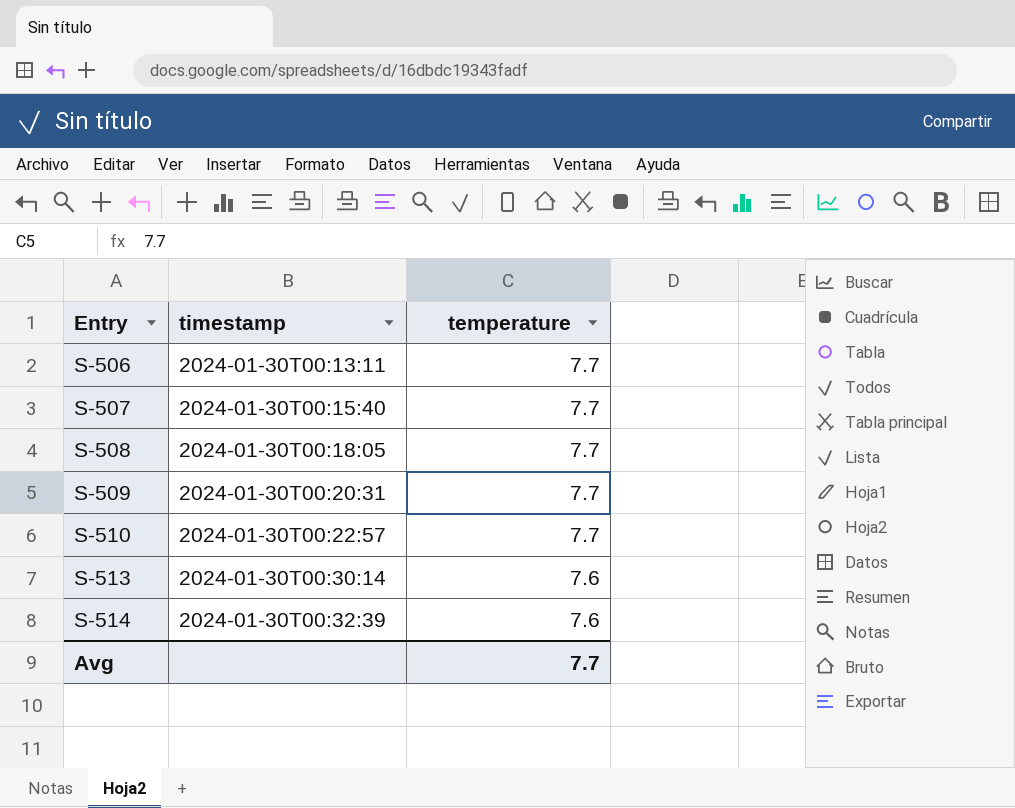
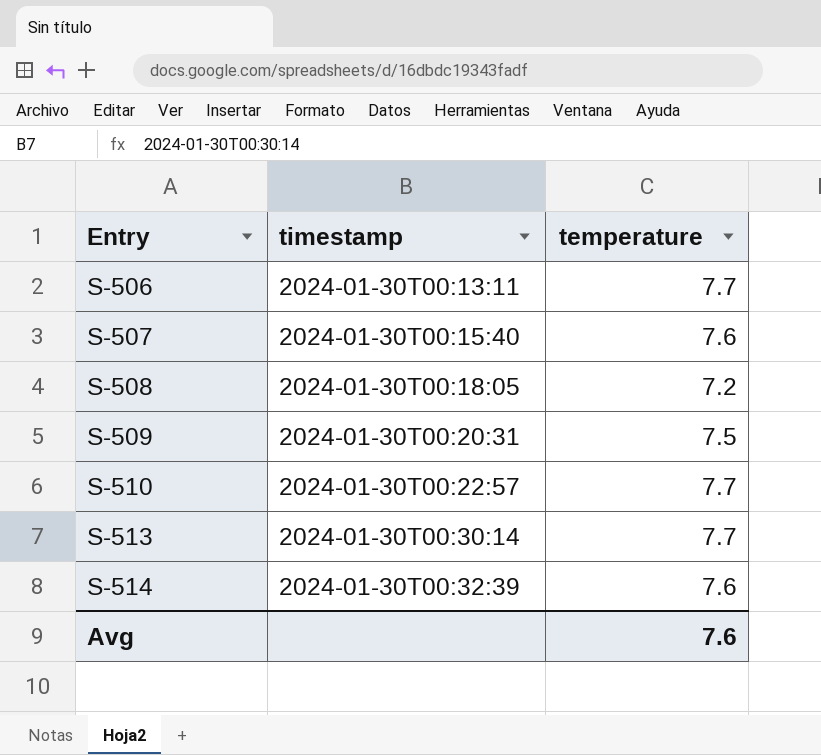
S-507 | temperature: 7.7 -> 7.6
S-508 | temperature: 7.7 -> 7.2
S-509 | temperature: 7.7 -> 7.5
S-513 | temperature: 7.6 -> 7.7
Avg | temperature: 7.7 -> 7.6

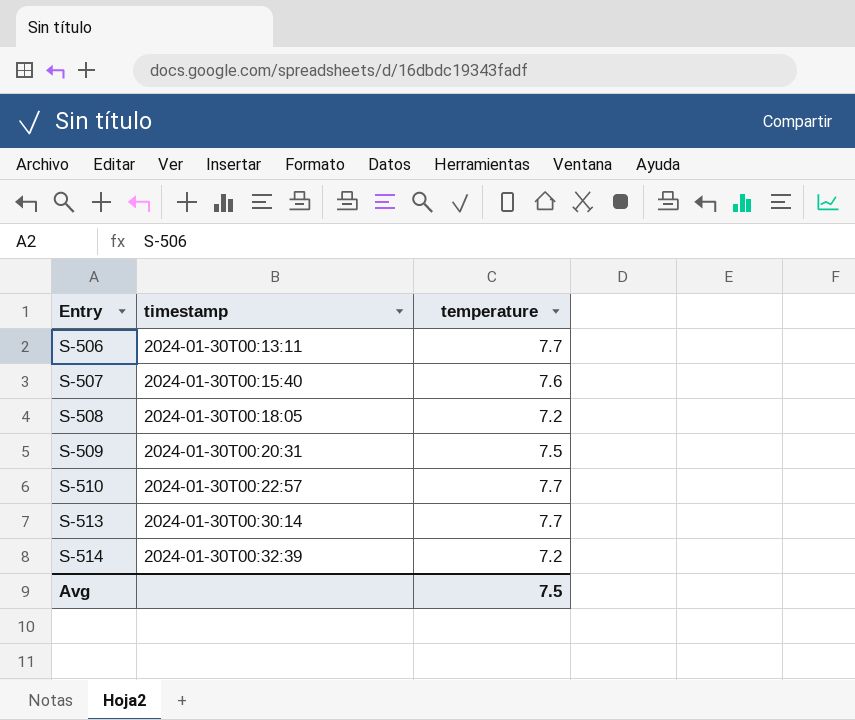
S-514 | temperature: 7.6 -> 7.2
Avg | temperature: 7.6 -> 7.5

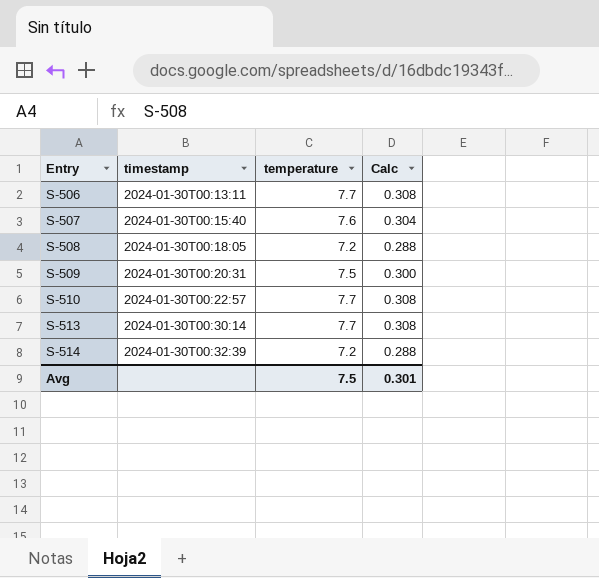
column Calc | formula: none -> [temperature] * 0.04

